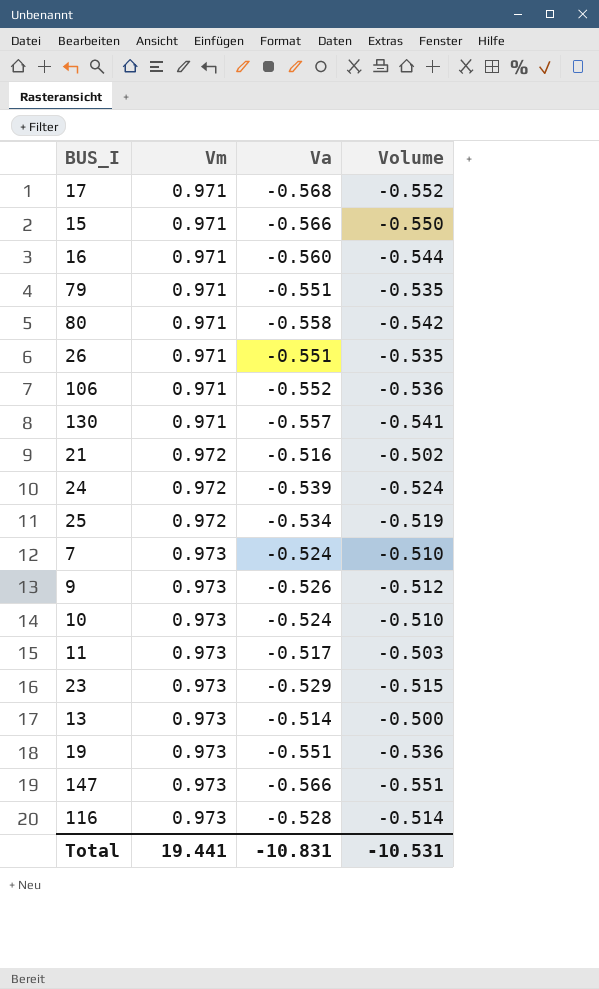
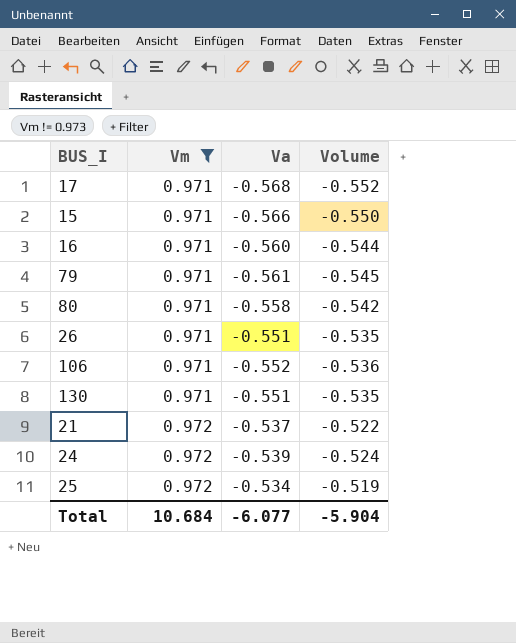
filter: none -> Vm != 0.973
79 | Va: -0.551 -> -0.561
79 | Volume: -0.535 -> -0.545
130 | Va: -0.557 -> -0.551
130 | Volume: -0.541 -> -0.535
21 | Va: -0.516 -> -0.537
21 | Volume: -0.502 -> -0.522
Total | Vm: 19.441 -> 10.684
Total | Va: -10.831 -> -6.077
Total | Volume: -10.531 -> -5.904

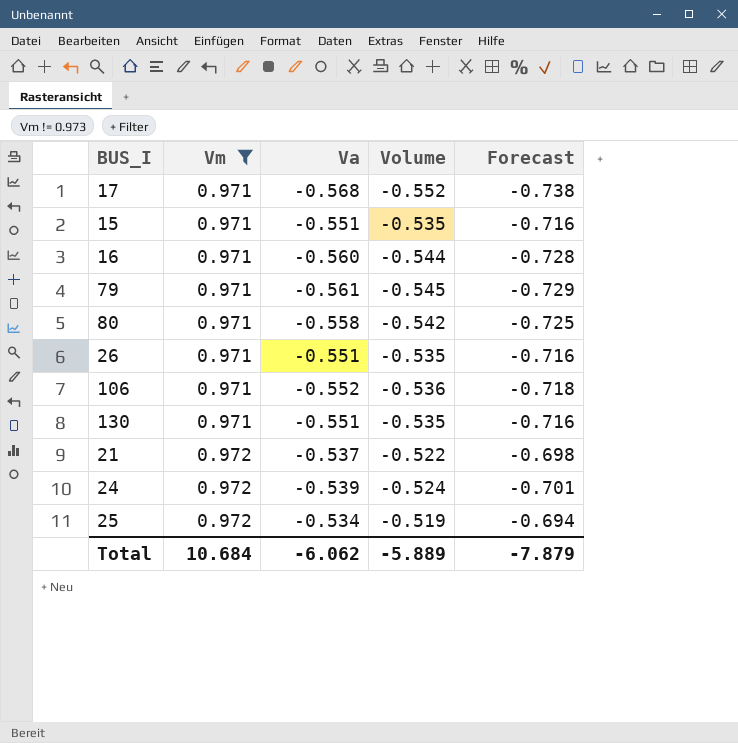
column Forecast | formula: none -> [Va] * 1.3
15 | Va: -0.566 -> -0.551
15 | Volume: -0.550 -> -0.535
Total | Va: -6.077 -> -6.062
Total | Volume: -5.904 -> -5.889

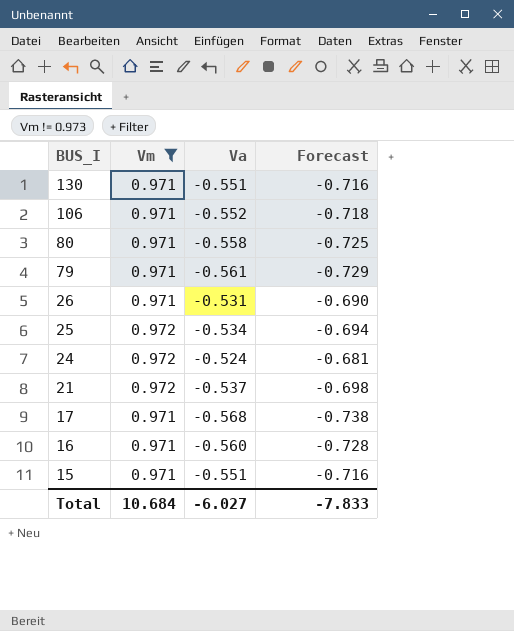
row order: Vm ascending -> BUS_I descending
column Volume | formula: [Vm] * [Va] -> none
26 | Va: -0.551 -> -0.531
26 | Forecast: -0.716 -> -0.690
24 | Va: -0.539 -> -0.524
24 | Forecast: -0.701 -> -0.681
Total | Va: -6.062 -> -6.027
Total | Forecast: -7.879 -> -7.833

